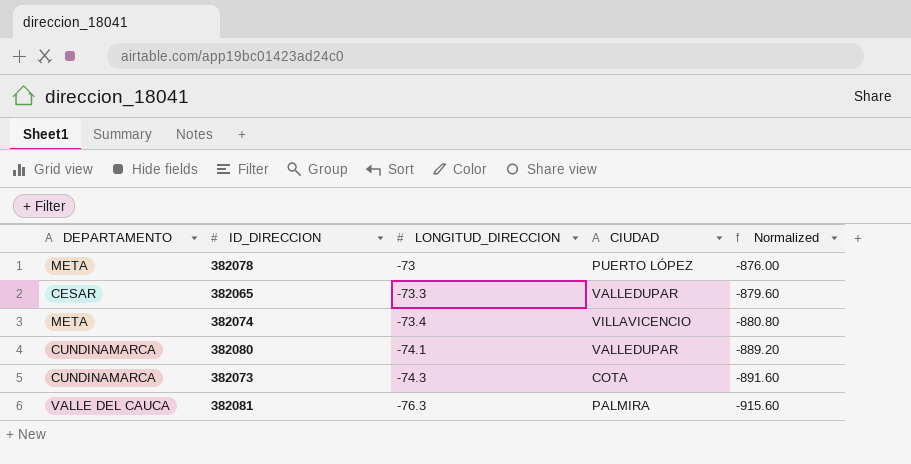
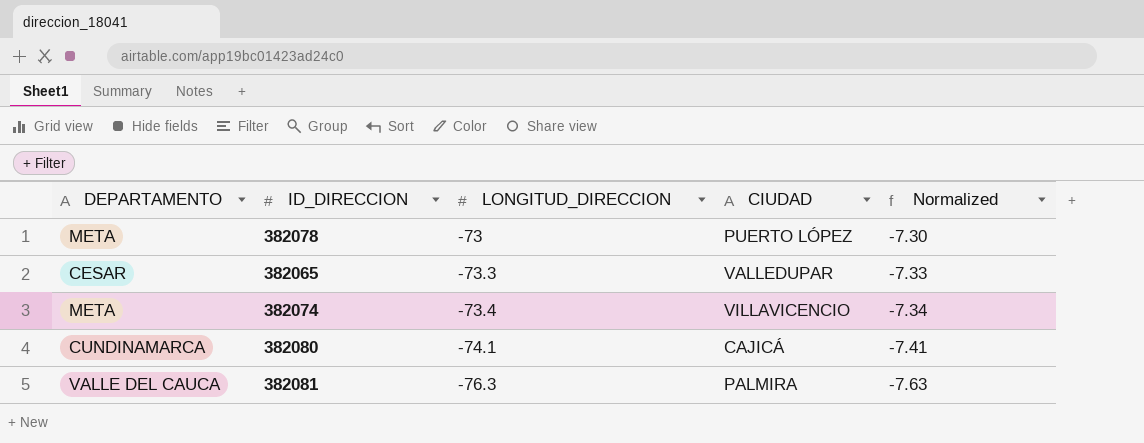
column Normalized | formula: [LONGITUD_DIRECCION] * 12 -> [LONGITUD_DIRECCION] * 0.1
row 382073: CUNDINAMARCA | -74.3 | COTA | -891.60 -> none
382080 | CIUDAD: VALLEDUPAR -> CAJICÁ

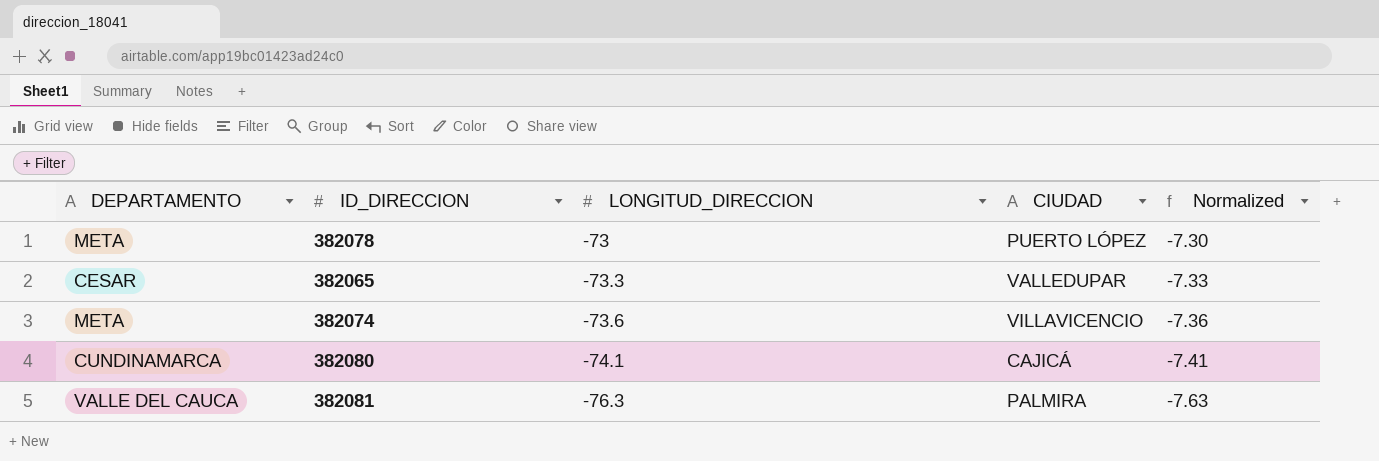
382074 | LONGITUD_DIRECCION: -73.4 -> -73.6
382074 | Normalized: -7.34 -> -7.36

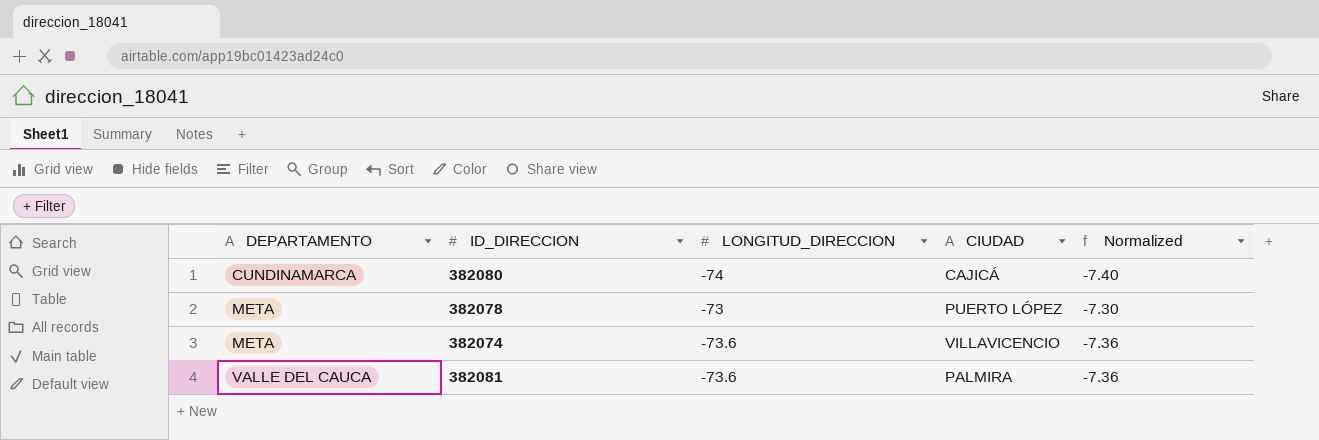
row order: LONGITUD_DIRECCION descending -> DEPARTAMENTO ascending
row 382065: CESAR | -73.3 | VALLEDUPAR | -7.33 -> none
382080 | LONGITUD_DIRECCION: -74.1 -> -74
382080 | Normalized: -7.41 -> -7.40
382081 | LONGITUD_DIRECCION: -76.3 -> -73.6
382081 | Normalized: -7.63 -> -7.36

